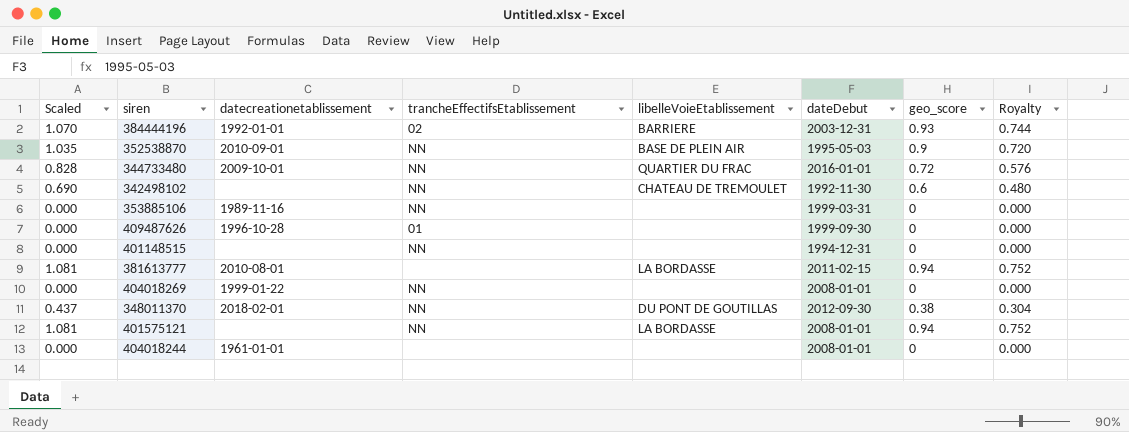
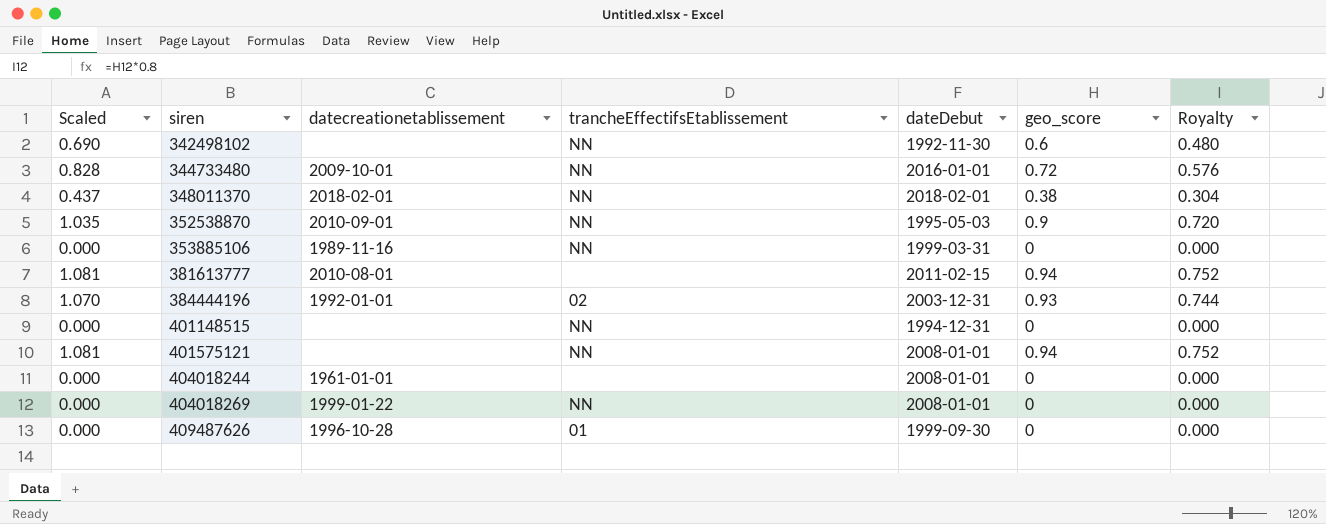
row order: none -> siren ascending
column libelleVoieEtablissement | position: 5 -> none
348011370 | dateDebut: 2012-09-30 -> 2018-02-01

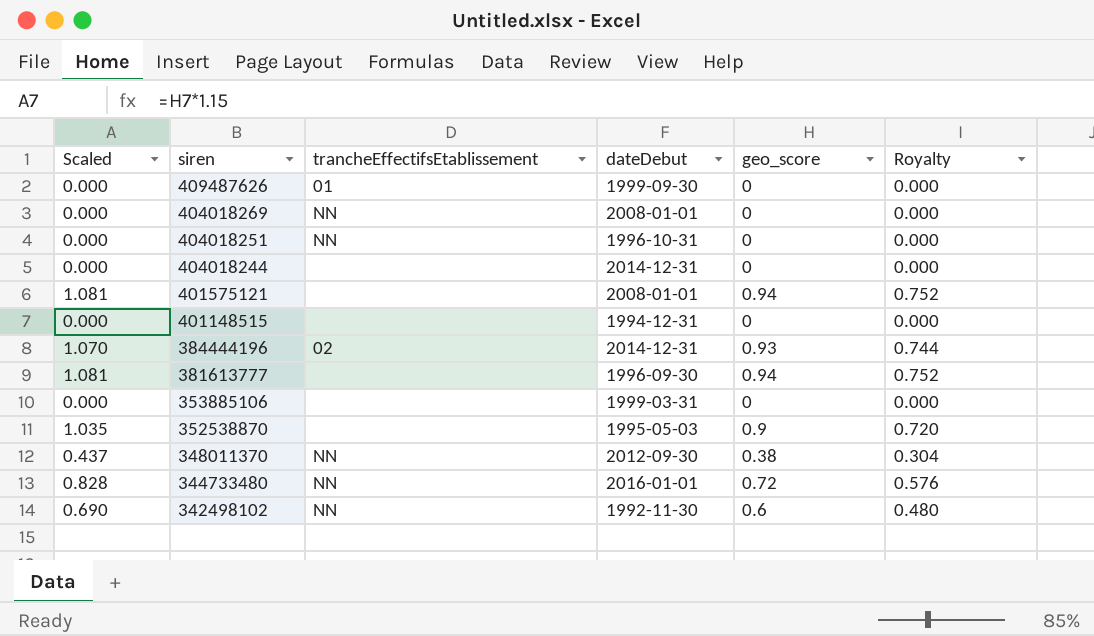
row order: siren ascending -> siren descending
column datecreationetablissement | position: 3 -> none
row 404018251: none -> 0.000 | NN | 1996-10-31 | 0 | 0.000
404018244 | dateDebut: 2008-01-01 -> 2014-12-31
401575121 | trancheEffectifsEtablissement: NN -> none
401148515 | trancheEffectifsEtablissement: NN -> none
384444196 | dateDebut: 2003-12-31 -> 2014-12-31
381613777 | dateDebut: 2011-02-15 -> 1996-09-30
353885106 | trancheEffectifsEtablissement: NN -> none
352538870 | trancheEffectifsEtablissement: NN -> none
348011370 | dateDebut: 2018-02-01 -> 2012-09-30

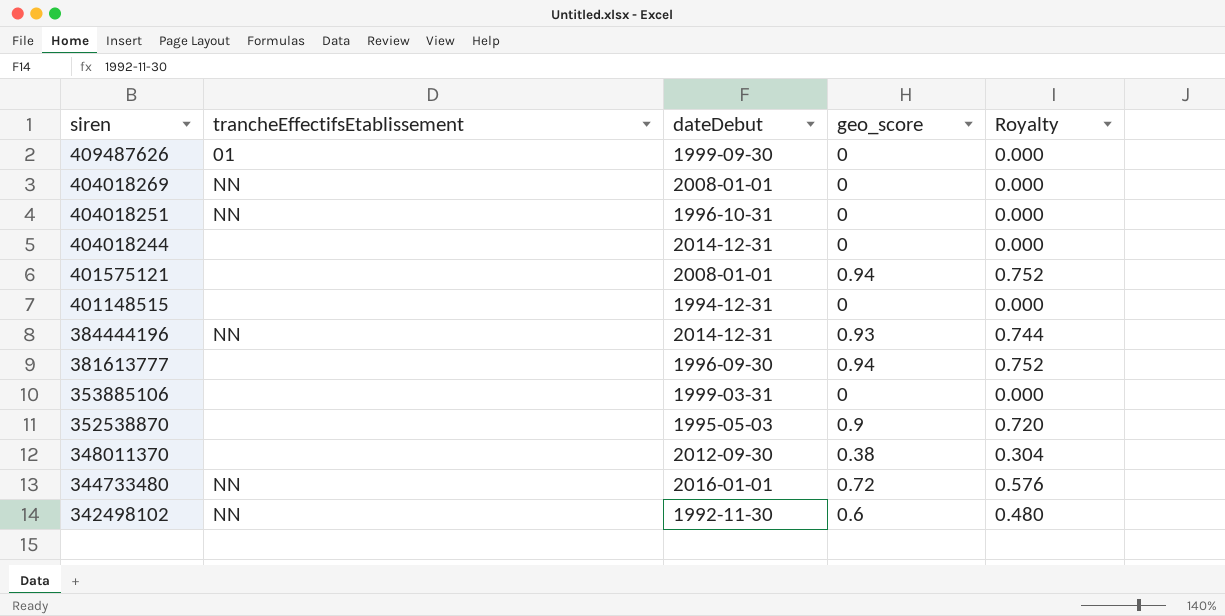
column Scaled | formula: [geo_score] * 1.15 -> none
384444196 | trancheEffectifsEtablissement: 02 -> NN
348011370 | trancheEffectifsEtablissement: NN -> none

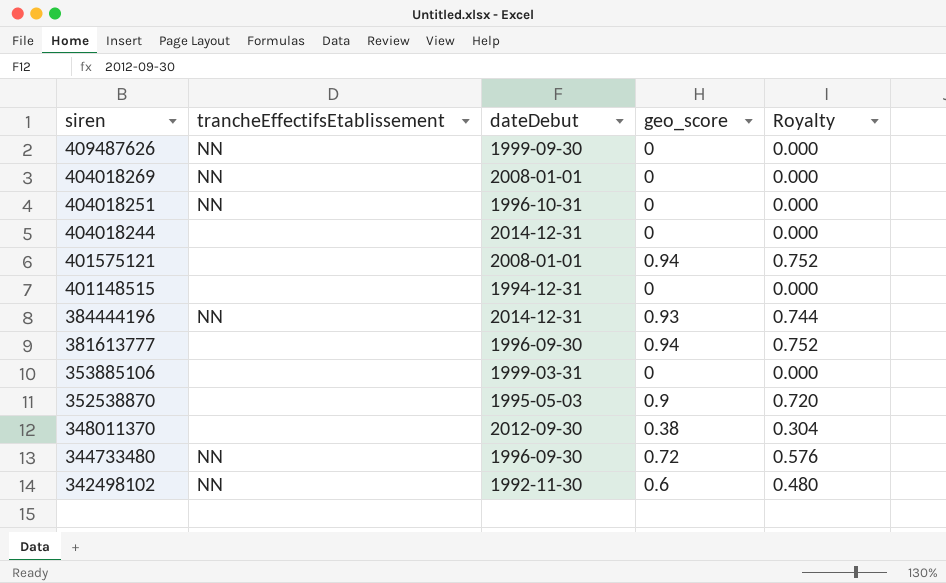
409487626 | trancheEffectifsEtablissement: 01 -> NN
344733480 | dateDebut: 2016-01-01 -> 1996-09-30

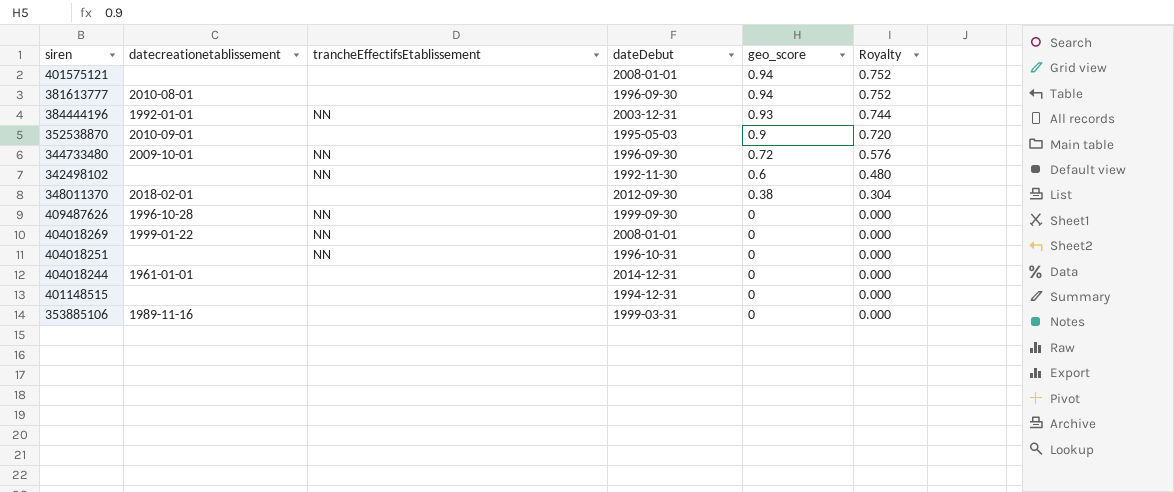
row order: siren descending -> geo_score descending
column datecreationetablissement | position: none -> 2
384444196 | dateDebut: 2014-12-31 -> 2003-12-31

